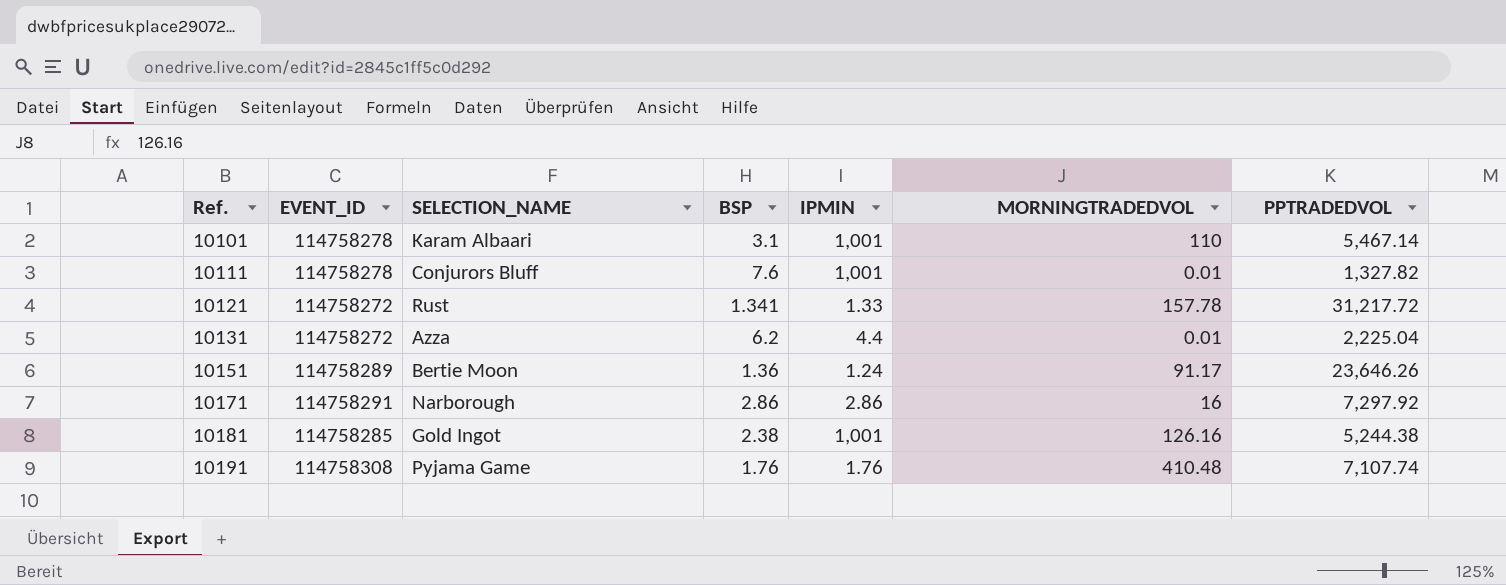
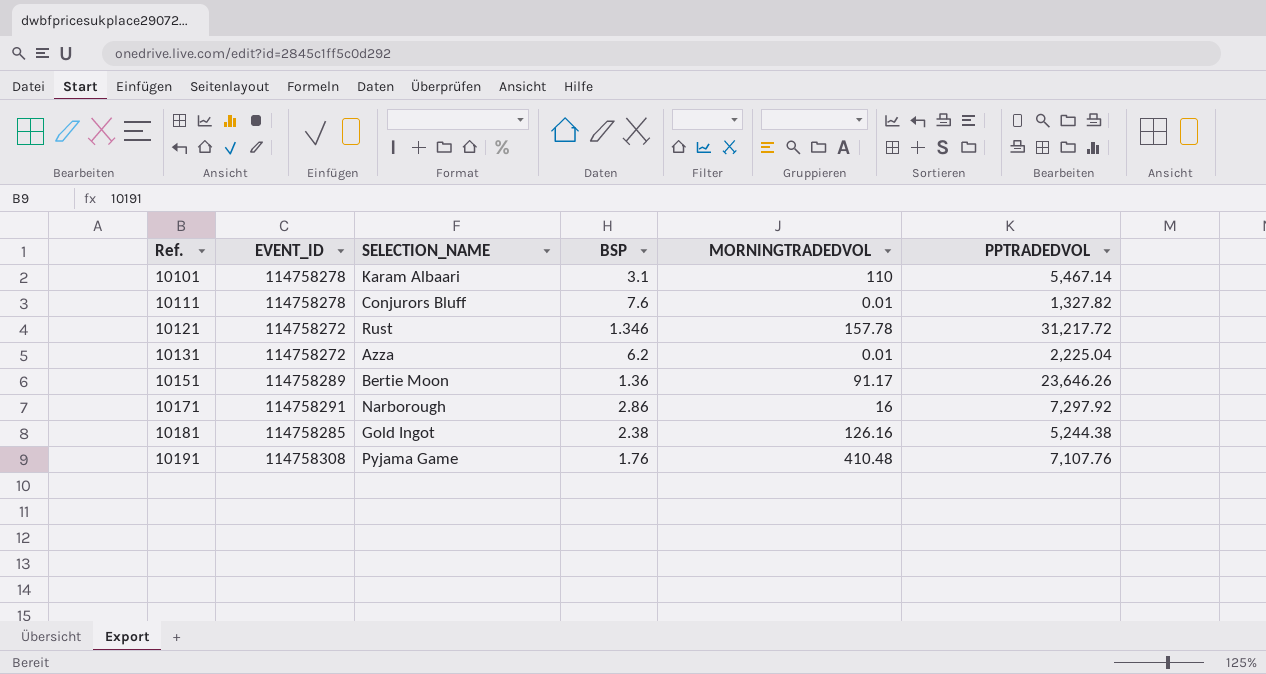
column IPMIN | position: 5 -> none
10121 | BSP: 1.341 -> 1.346
10191 | PPTRADEDVOL: 7,107.74 -> 7,107.76

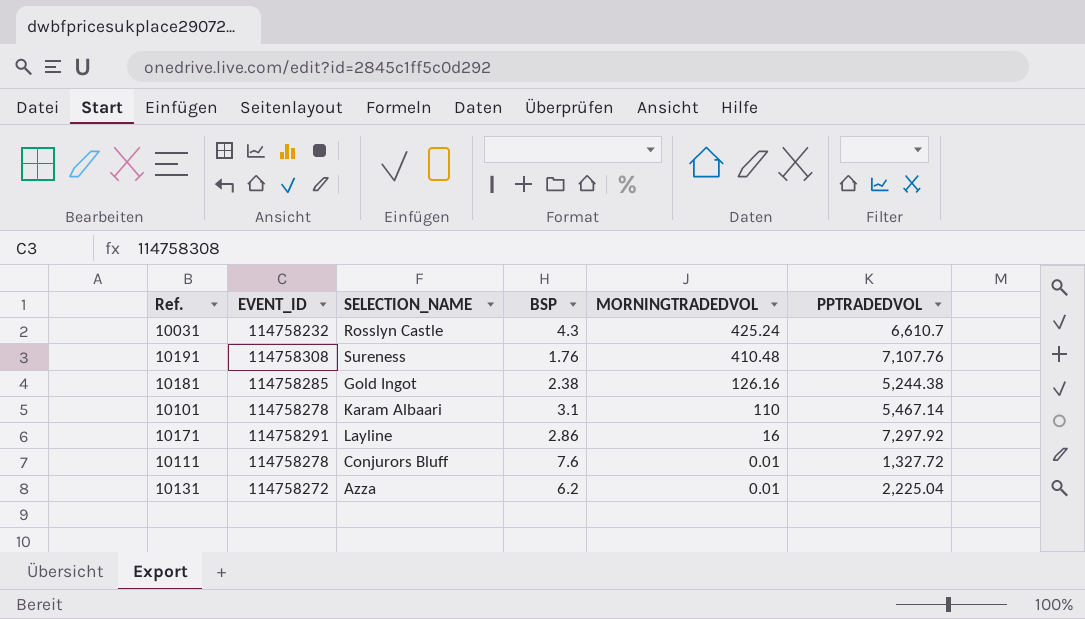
row order: Ref. ascending -> MORNINGTRADEDVOL descending
row 10121: 114758272 | Rust | 1.346 | 157.78 | 31,217.72 -> none
row 10151: 114758289 | Bertie Moon | 1.36 | 91.17 | 23,646.26 -> none
row 10031: none -> 114758232 | Rosslyn Castle | 4.3 | 425.24 | 6,610.7
10191 | SELECTION_NAME: Pyjama Game -> Sureness
10171 | SELECTION_NAME: Narborough -> Layline
10111 | PPTRADEDVOL: 1,327.82 -> 1,327.72

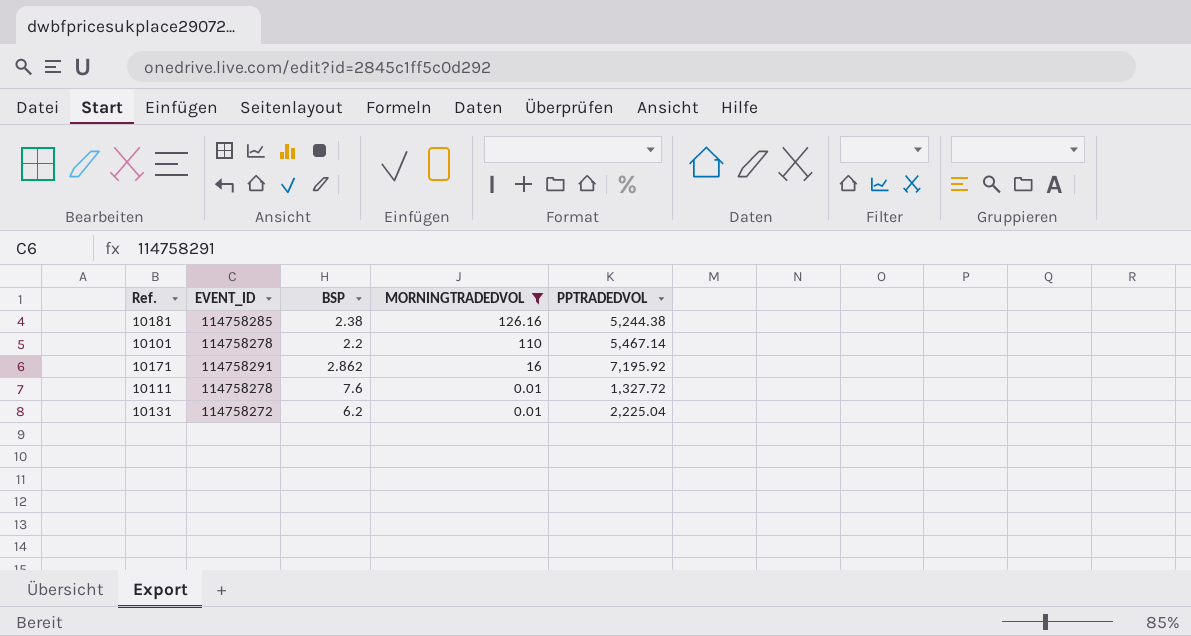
filter: none -> MORNINGTRADEDVOL <= 126.16
column SELECTION_NAME | position: 3 -> none
10101 | BSP: 3.1 -> 2.2
10171 | BSP: 2.86 -> 2.862
10171 | PPTRADEDVOL: 7,297.92 -> 7,195.92

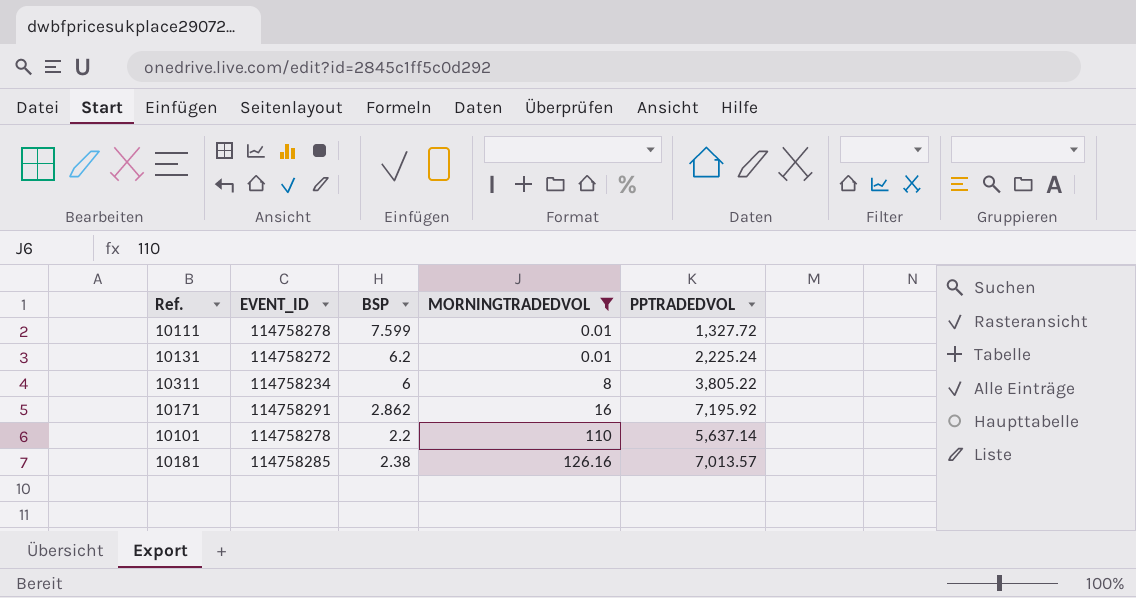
row order: MORNINGTRADEDVOL descending -> MORNINGTRADEDVOL ascending
10111 | BSP: 7.6 -> 7.599
10131 | PPTRADEDVOL: 2,225.04 -> 2,225.24
row 10311: none -> 114758234 | 6 | 8 | 3,805.22
10101 | PPTRADEDVOL: 5,467.14 -> 5,637.14
10181 | PPTRADEDVOL: 5,244.38 -> 7,013.57

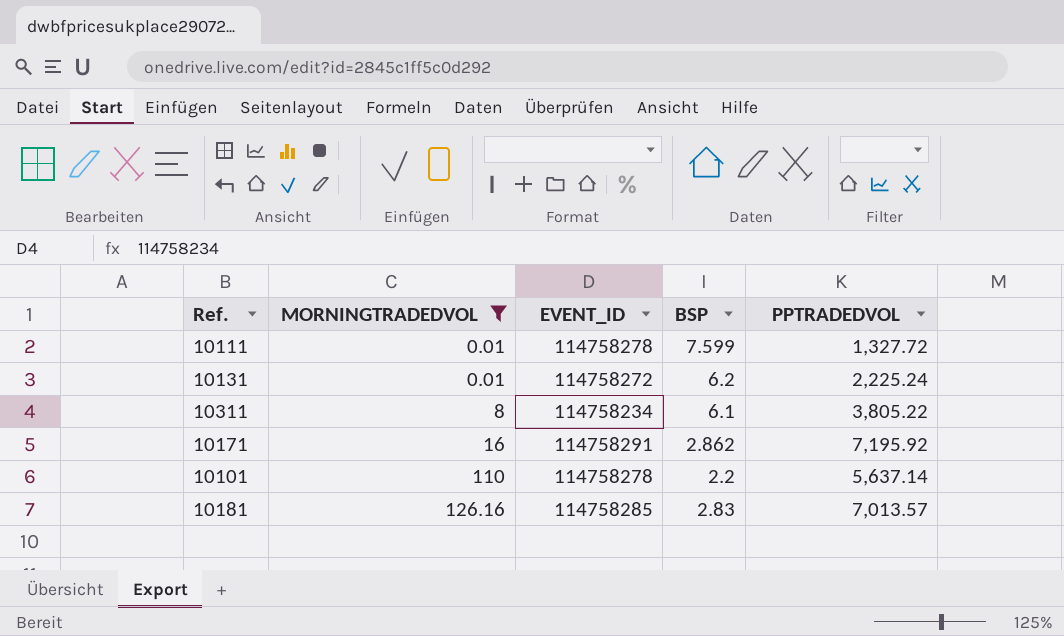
column MORNINGTRADEDVOL | position: 4 -> 2
10311 | BSP: 6 -> 6.1
10181 | BSP: 2.38 -> 2.83

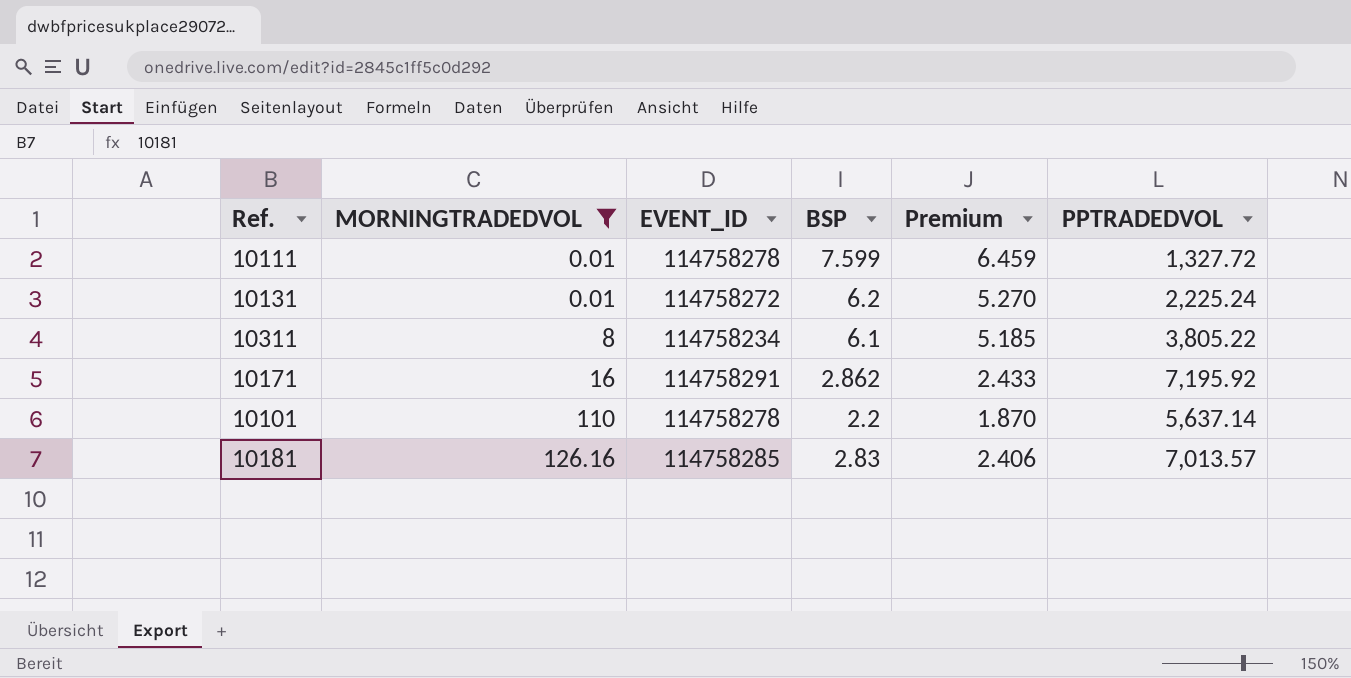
column Premium | formula: none -> [BSP] * 0.85

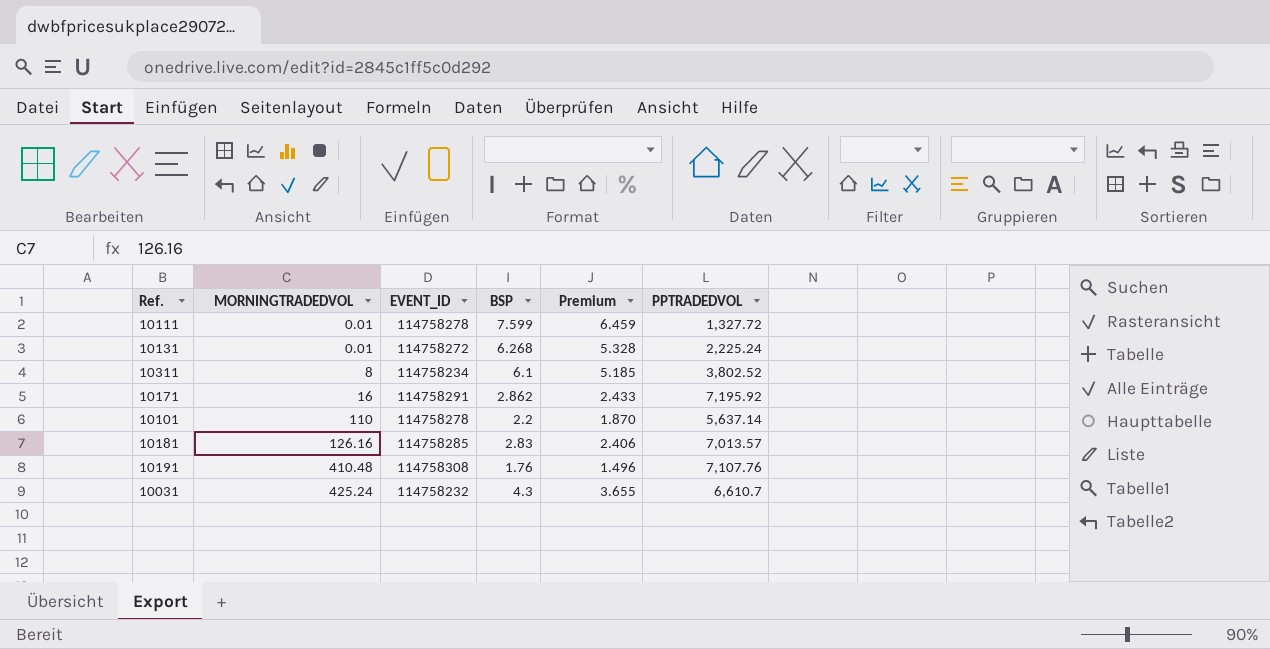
filter: MORNINGTRADEDVOL <= 126.16 -> none
10131 | BSP: 6.2 -> 6.268
10131 | Premium: 5.270 -> 5.328
10311 | PPTRADEDVOL: 3,805.22 -> 3,802.52

